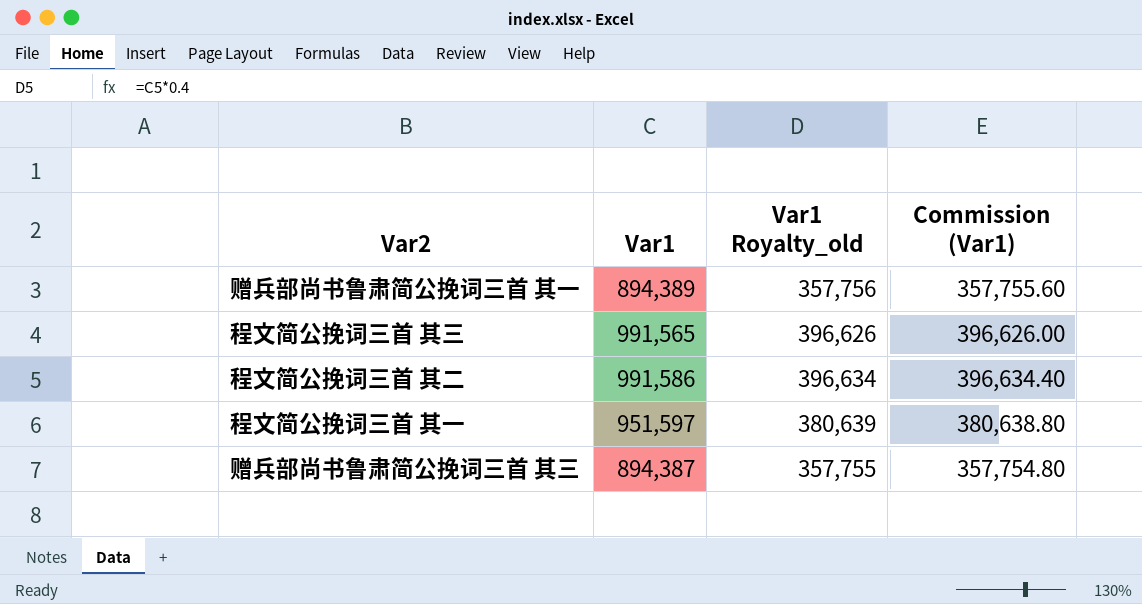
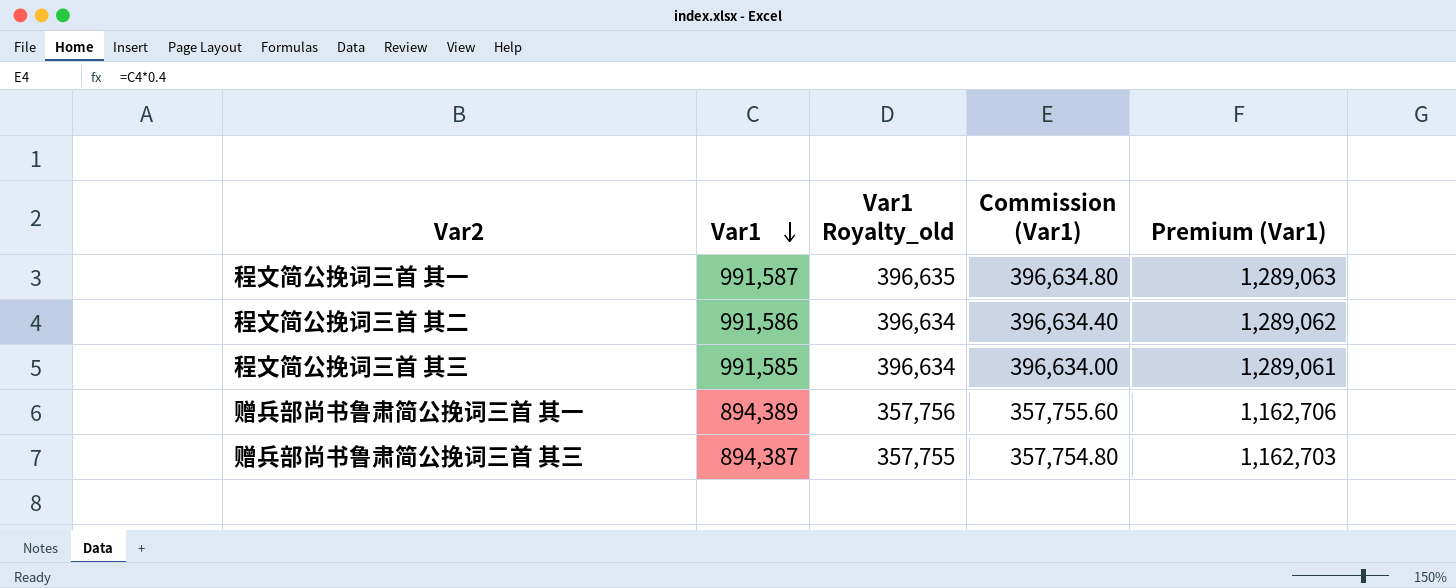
row order: none -> Var1 descending
column Premium (Var1) | formula: none -> [Var1] * 1.3
程文简公挽词三首 其一 | Var1: 951,597 -> 991,587
程文简公挽词三首 其一 | Var1 Royalty_old: 380,639 -> 396,635
程文简公挽词三首 其一 | Commission (Var1): 380,638.80 -> 396,634.80
程文简公挽词三首 其三 | Var1: 991,565 -> 991,585
程文简公挽词三首 其三 | Var1 Royalty_old: 396,626 -> 396,634
程文简公挽词三首 其三 | Commission (Var1): 396,626.00 -> 396,634.00

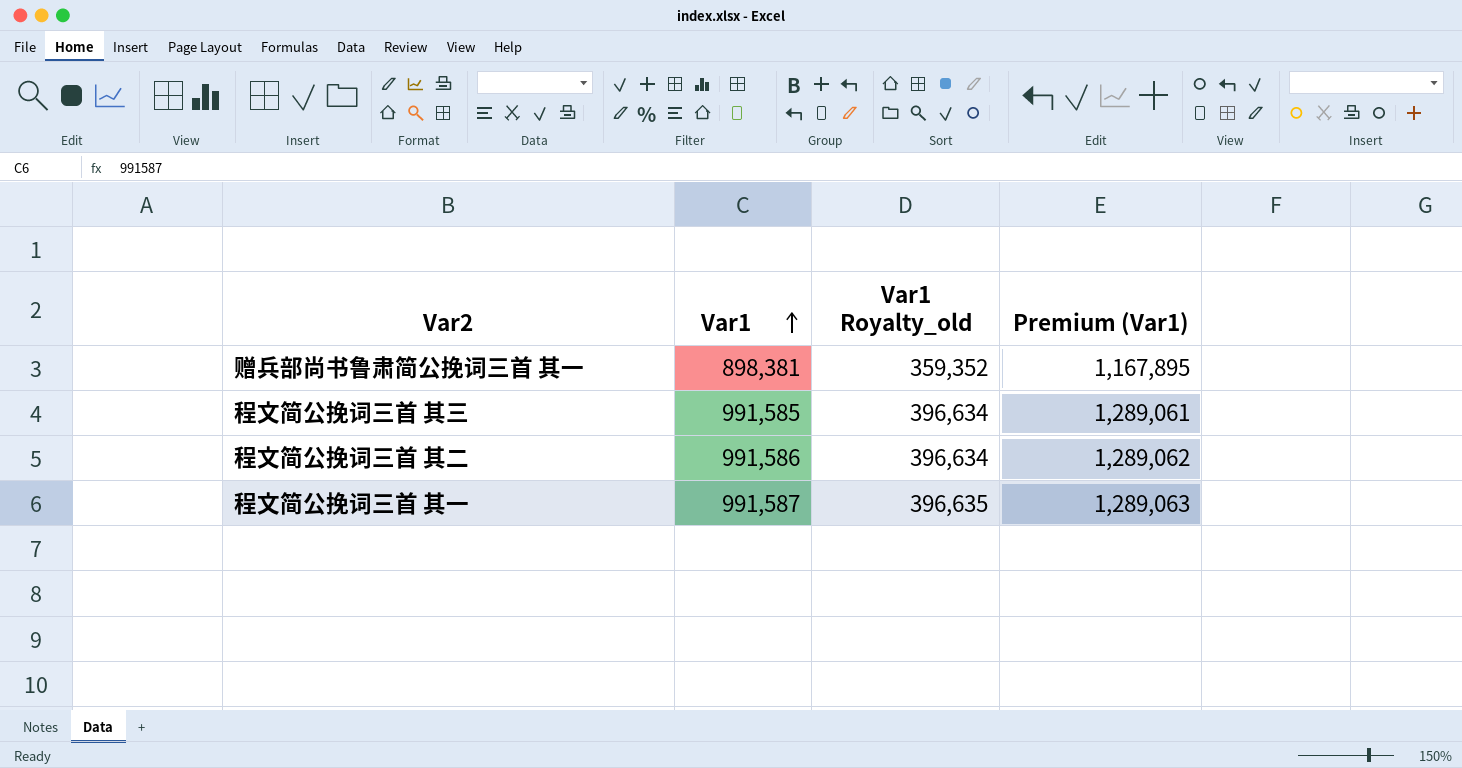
row order: Var1 descending -> Var1 ascending
column Commission (Var1) | formula: [Var1] * 0.4 -> none
row 赠兵部尚书鲁肃简公挽词三首 其三: 894,387 | 357,755 | 357,754.80 | 1,162,703 -> none
赠兵部尚书鲁肃简公挽词三首 其一 | Var1: 894,389 -> 898,381
赠兵部尚书鲁肃简公挽词三首 其一 | Var1 Royalty_old: 357,756 -> 359,352
赠兵部尚书鲁肃简公挽词三首 其一 | Premium (Var1): 1,162,706 -> 1,167,895

